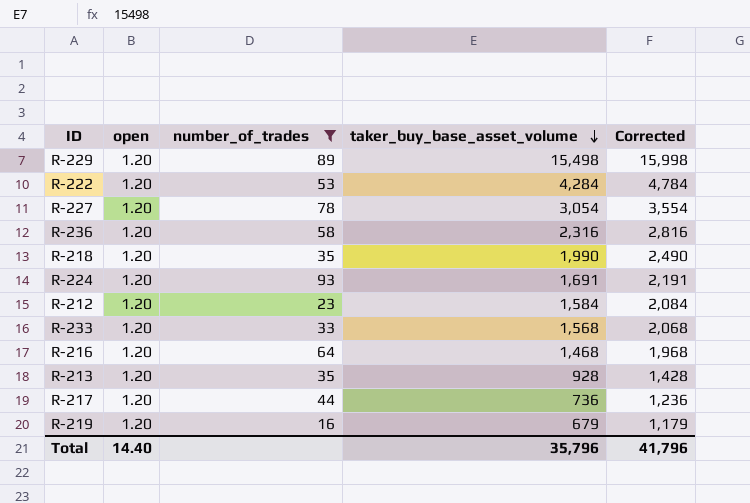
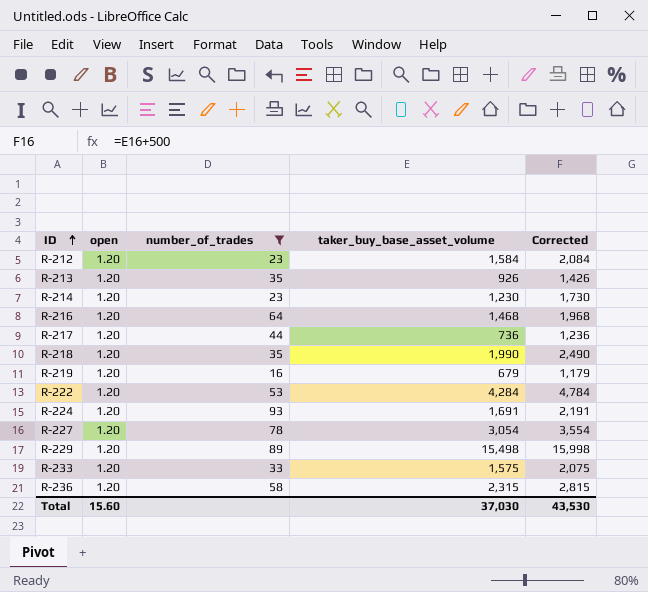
row order: taker_buy_base_asset_volume descending -> ID ascending
R-213 | taker_buy_base_asset_volume: 928 -> 926
R-213 | Corrected: 1,428 -> 1,426
row R-214: none -> 1.20 | 23 | 1,230 | 1,730
R-233 | taker_buy_base_asset_volume: 1,568 -> 1,575
R-233 | Corrected: 2,068 -> 2,075
R-236 | taker_buy_base_asset_volume: 2,316 -> 2,315
R-236 | Corrected: 2,816 -> 2,815
Total | open: 14.40 -> 15.60
Total | taker_buy_base_asset_volume: 35,796 -> 37,030
Total | Corrected: 41,796 -> 43,530

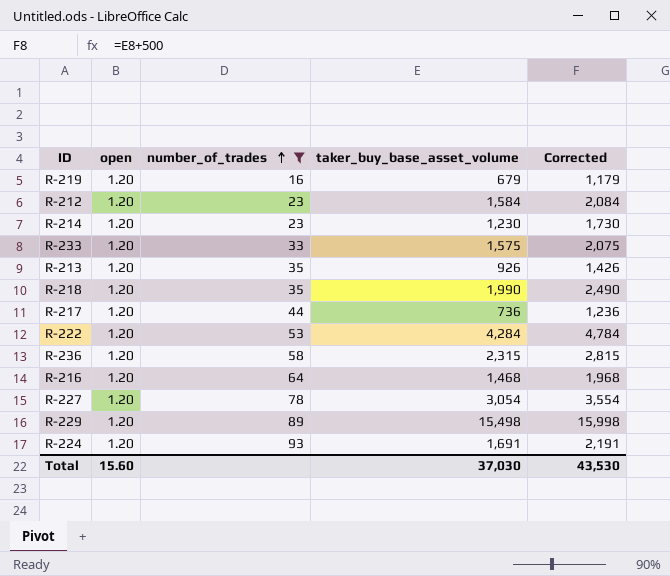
row order: ID ascending -> number_of_trades ascending

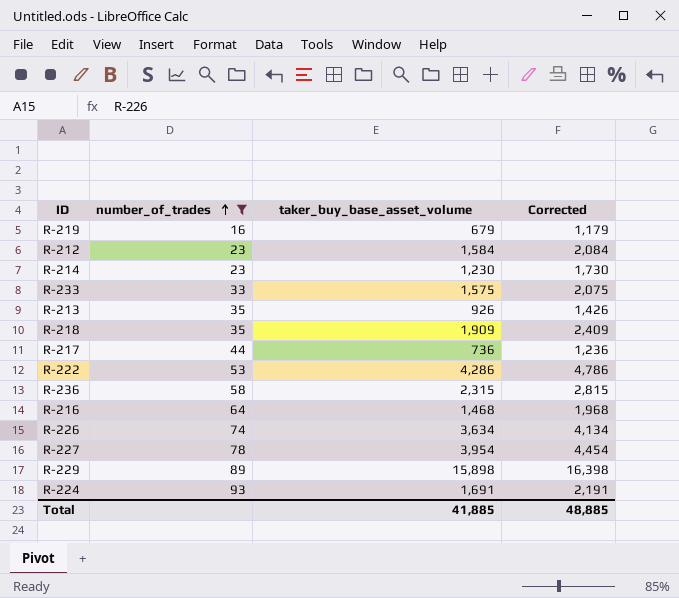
column open | position: 2 -> none
R-218 | taker_buy_base_asset_volume: 1,990 -> 1,909
R-218 | Corrected: 2,490 -> 2,409
R-222 | taker_buy_base_asset_volume: 4,284 -> 4,286
R-222 | Corrected: 4,784 -> 4,786
row R-226: none -> 74 | 3,634 | 4,134
R-227 | taker_buy_base_asset_volume: 3,054 -> 3,954
R-227 | Corrected: 3,554 -> 4,454
R-229 | taker_buy_base_asset_volume: 15,498 -> 15,898
R-229 | Corrected: 15,998 -> 16,398
Total | taker_buy_base_asset_volume: 37,030 -> 41,885
Total | Corrected: 43,530 -> 48,885

